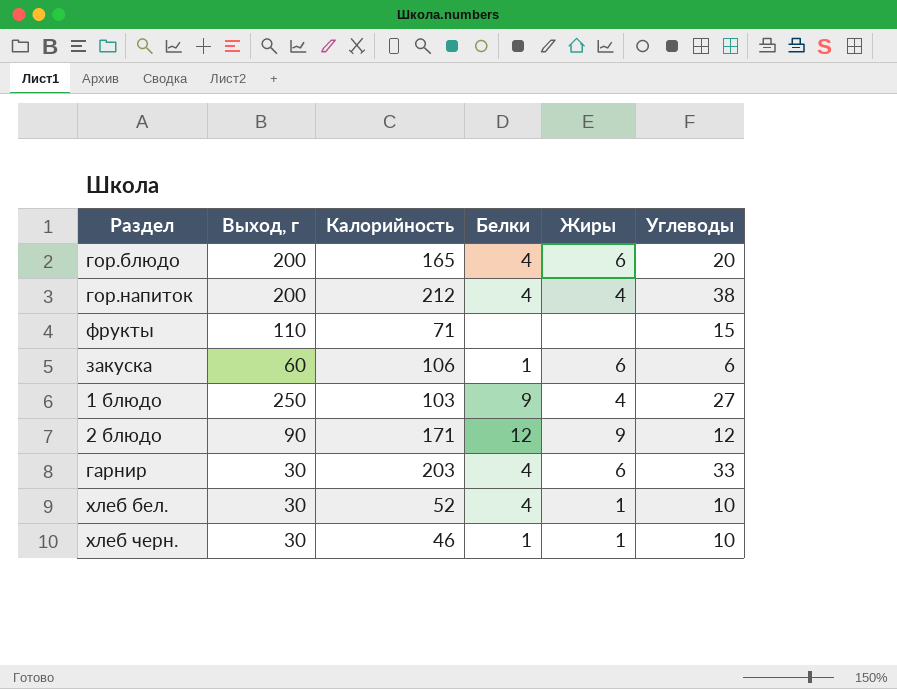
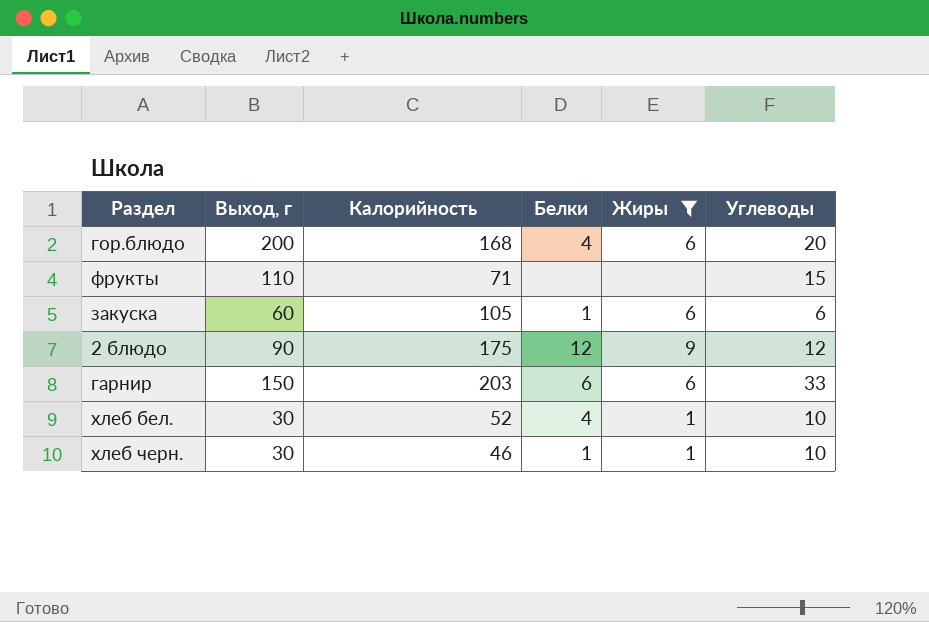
filter: none -> Жиры != 4
гор.блюдо | Калорийность: 165 -> 168
закуска | Калорийность: 106 -> 105
2 блюдо | Калорийность: 171 -> 175
гарнир | Выход, г: 30 -> 150
гарнир | Белки: 4 -> 6

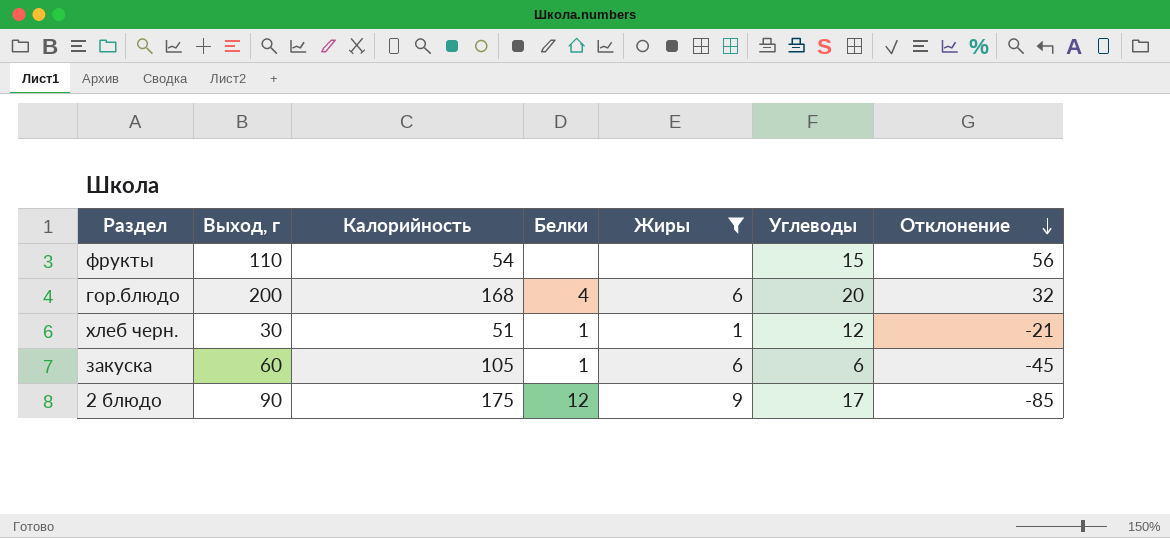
row order: none -> Отклонение descending
column Отклонение | formula: none -> [Выход, г] - [Калорийность]
row гарнир: 150 | 203 | 6 | 6 | 33 -> none
row хлеб бел.: 30 | 52 | 4 | 1 | 10 -> none
фрукты | Калорийность: 71 -> 54
хлеб черн. | Калорийность: 46 -> 51
хлеб черн. | Углеводы: 10 -> 12
2 блюдо | Углеводы: 12 -> 17

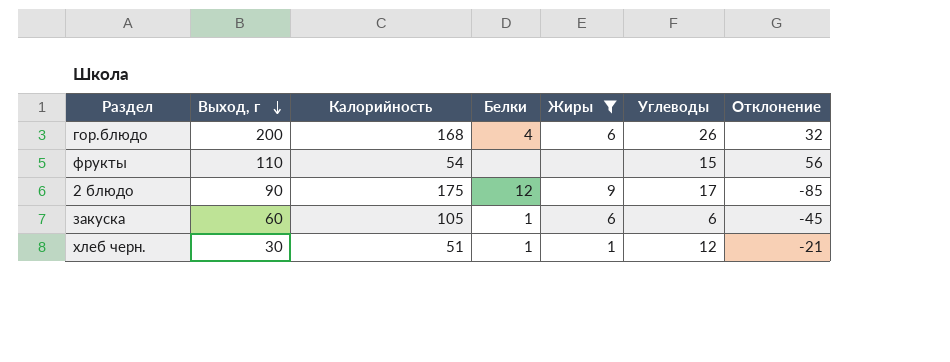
row order: Отклонение descending -> Выход, г descending
гор.блюдо | Углеводы: 20 -> 26

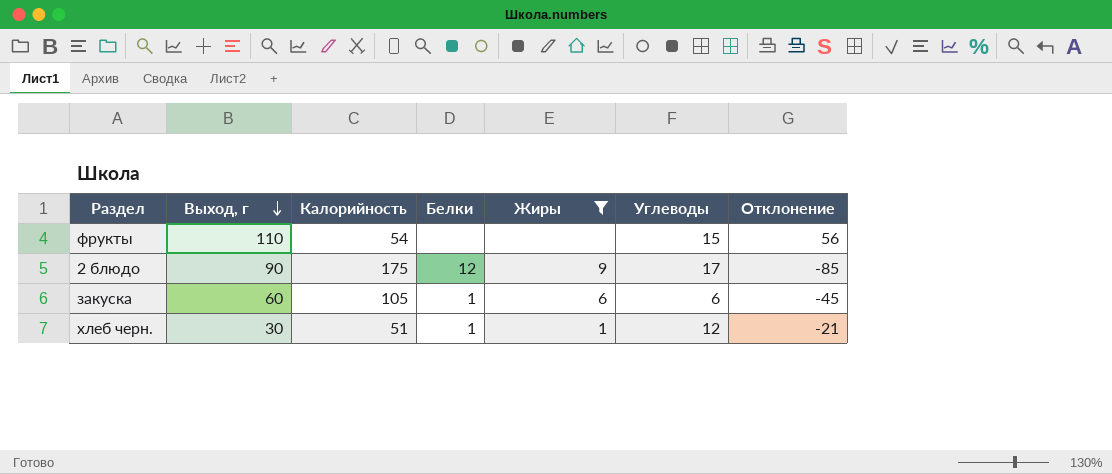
row гор.блюдо: 200 | 168 | 4 | 6 | 26 | 32 -> none

